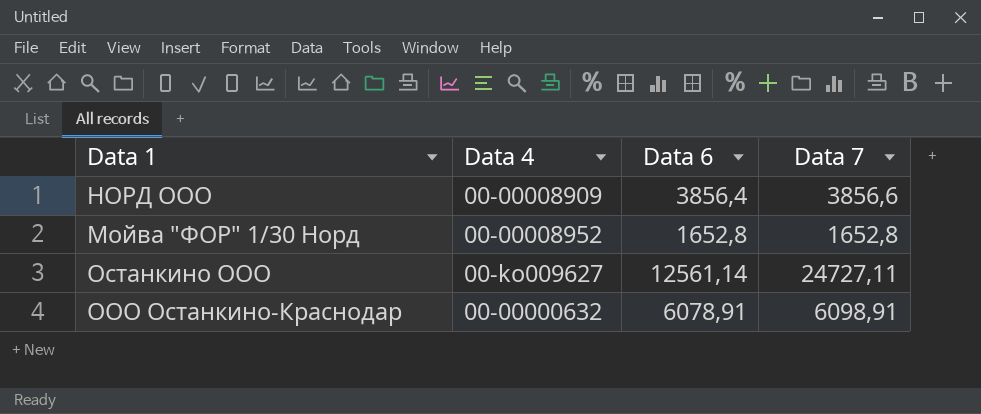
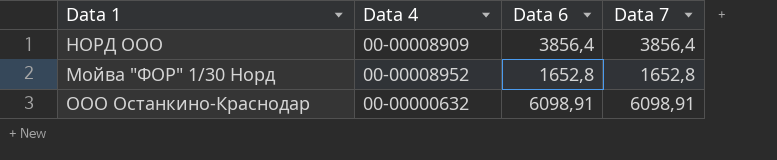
row Останкино ООО: 00-ko009627 | 12561,14 | 24727,11 -> none
НОРД ООО | Data 7: 3856,6 -> 3856,4
ООО Останкино-Краснодар | Data 6: 6078,91 -> 6098,91

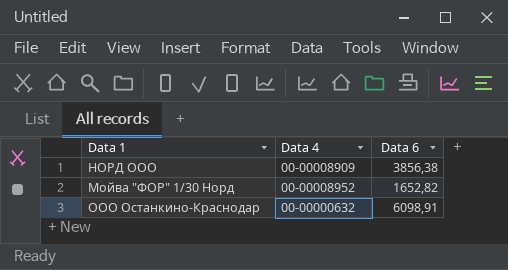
column Data 7 | position: 4 -> none
НОРД ООО | Data 6: 3856,4 -> 3856,38
Мойва "ФОР" 1/30 Норд | Data 6: 1652,8 -> 1652,82

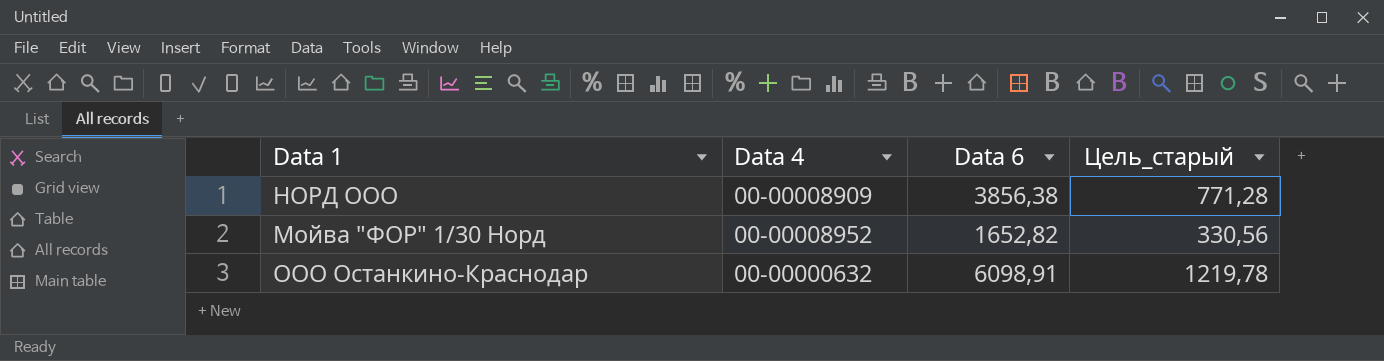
column Цель_старый | formula: none -> [Data 6] * 0,2

